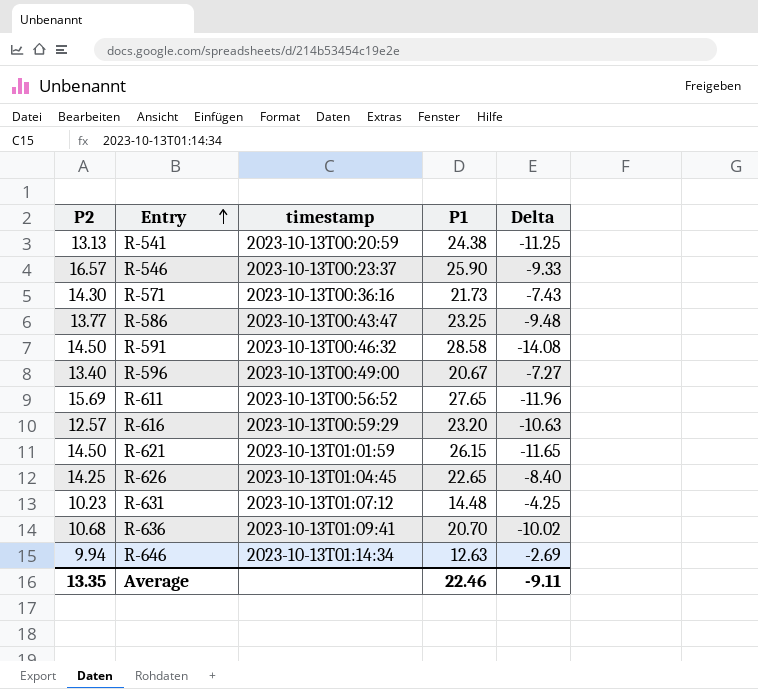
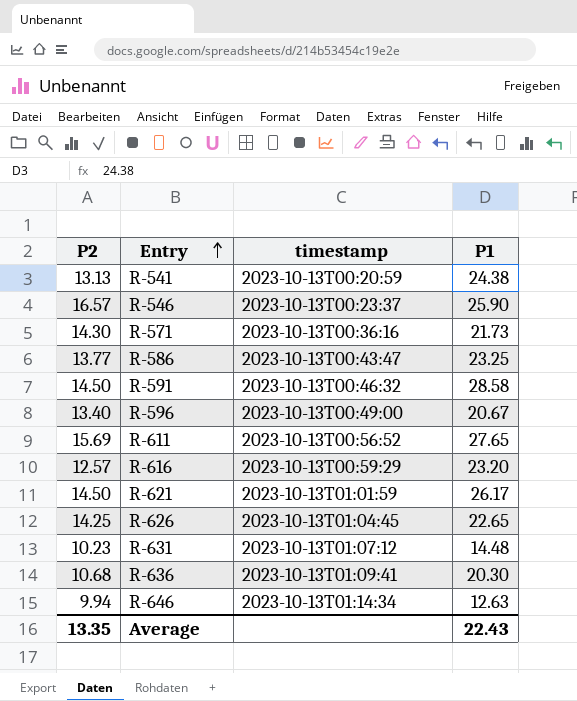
column Delta | formula: [P2] - [P1] -> none
R-621 | P1: 26.15 -> 26.17
R-636 | P1: 20.70 -> 20.30
Average | P1: 22.46 -> 22.43

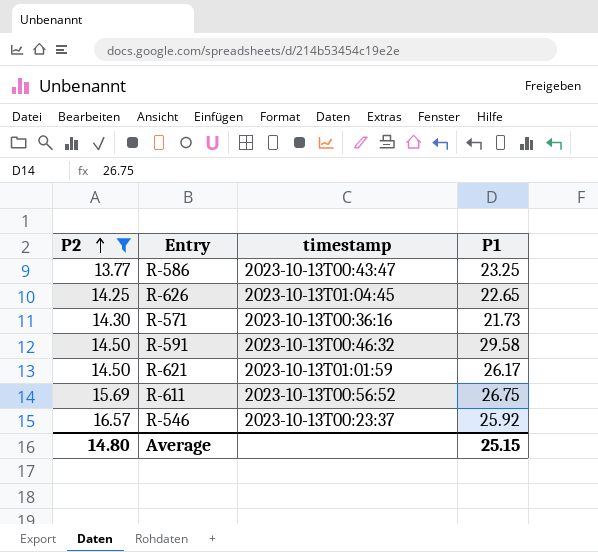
filter: none -> P2 >= 13.77
row order: Entry ascending -> P2 ascending
R-591 | P1: 28.58 -> 29.58
R-611 | P1: 27.65 -> 26.75
R-546 | P1: 25.90 -> 25.92
Average | P2: 13.35 -> 14.80
Average | P1: 22.43 -> 25.15

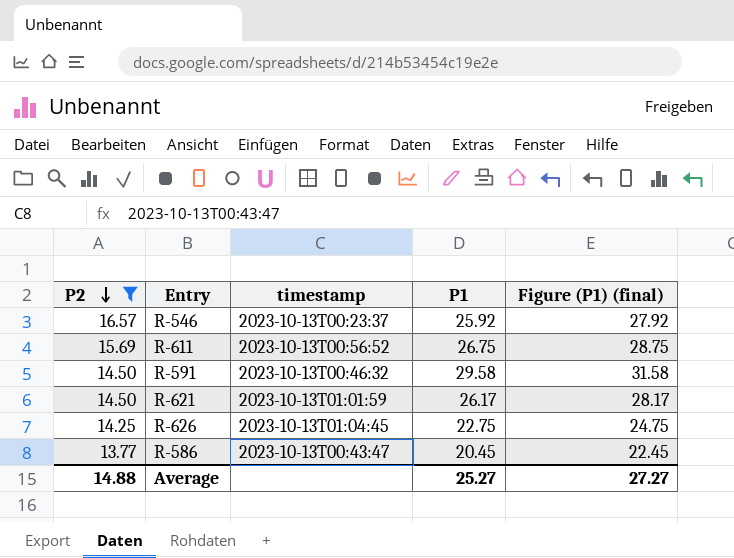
row order: P2 ascending -> P2 descending
column Figure (P1) (final) | formula: none -> [P1] + 2
row R-571: 14.30 | 2023-10-13T00:36:16 | 21.73 -> none
R-626 | P1: 22.65 -> 22.75
R-586 | P1: 23.25 -> 20.45
Average | P2: 14.80 -> 14.88
Average | P1: 25.15 -> 25.27

